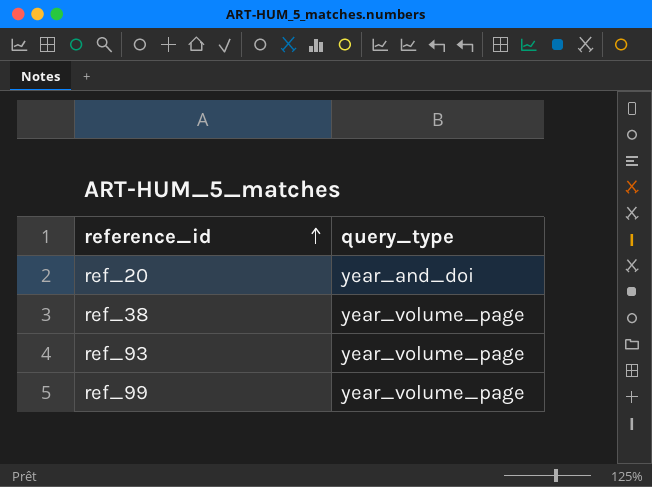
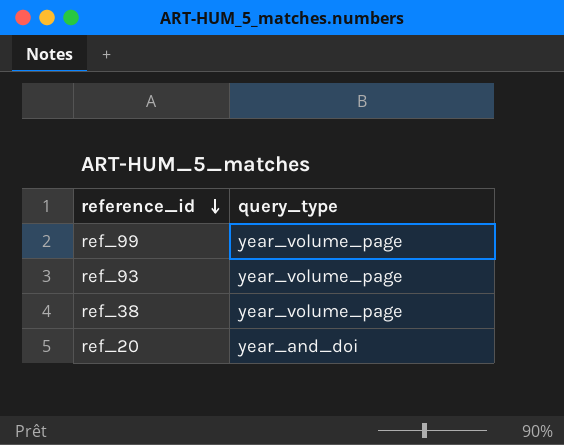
row order: reference_id ascending -> reference_id descending

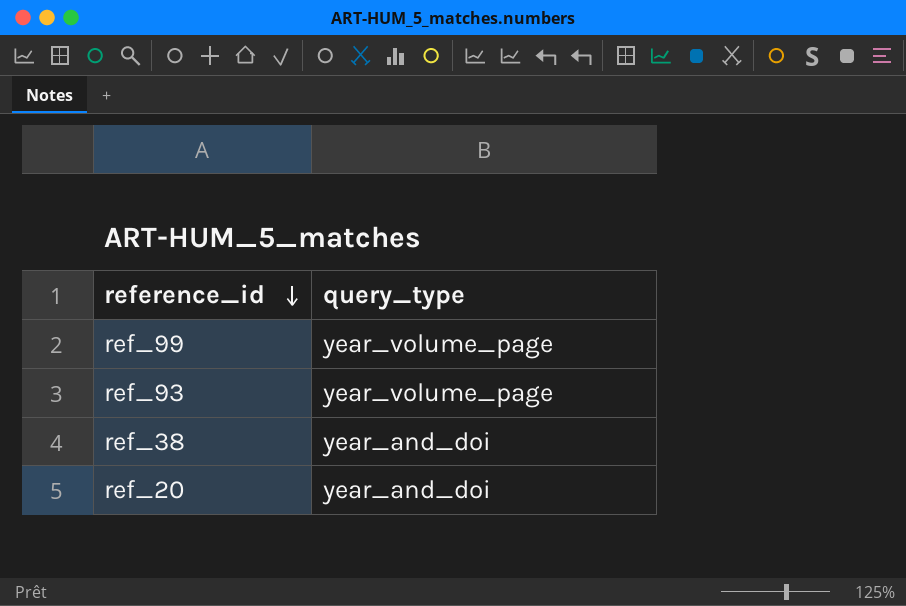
ref_38 | query_type: year_volume_page -> year_and_doi

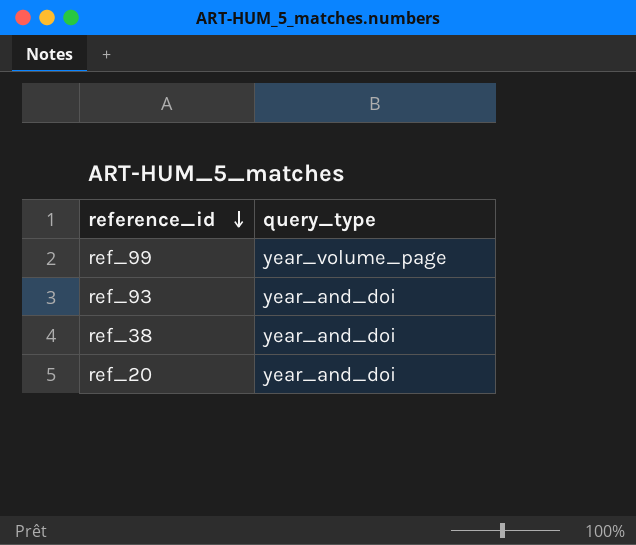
ref_93 | query_type: year_volume_page -> year_and_doi

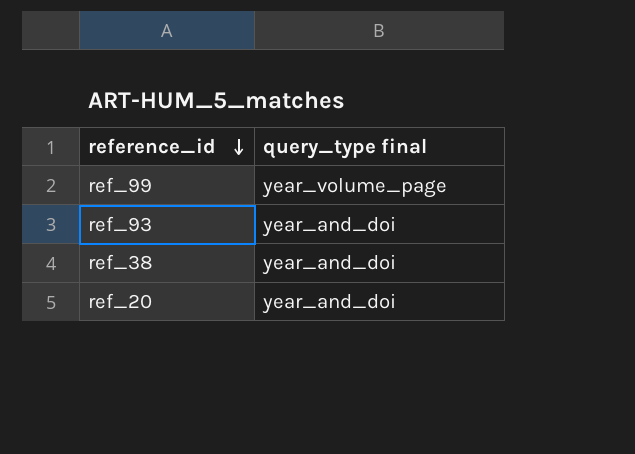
column name: query_type -> query_type final

